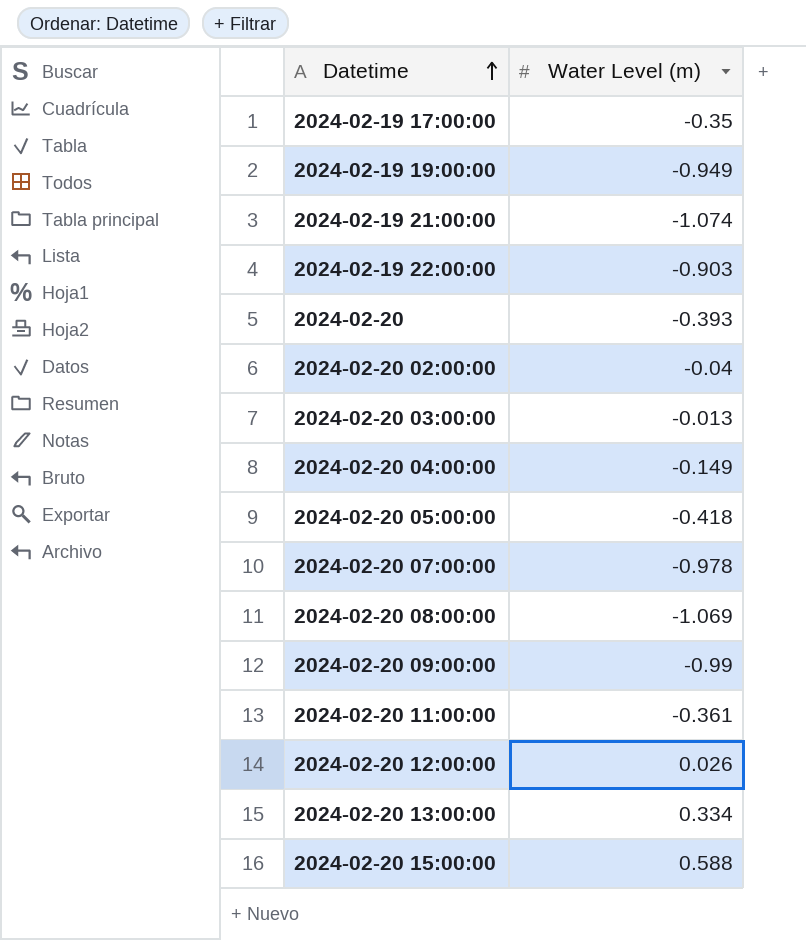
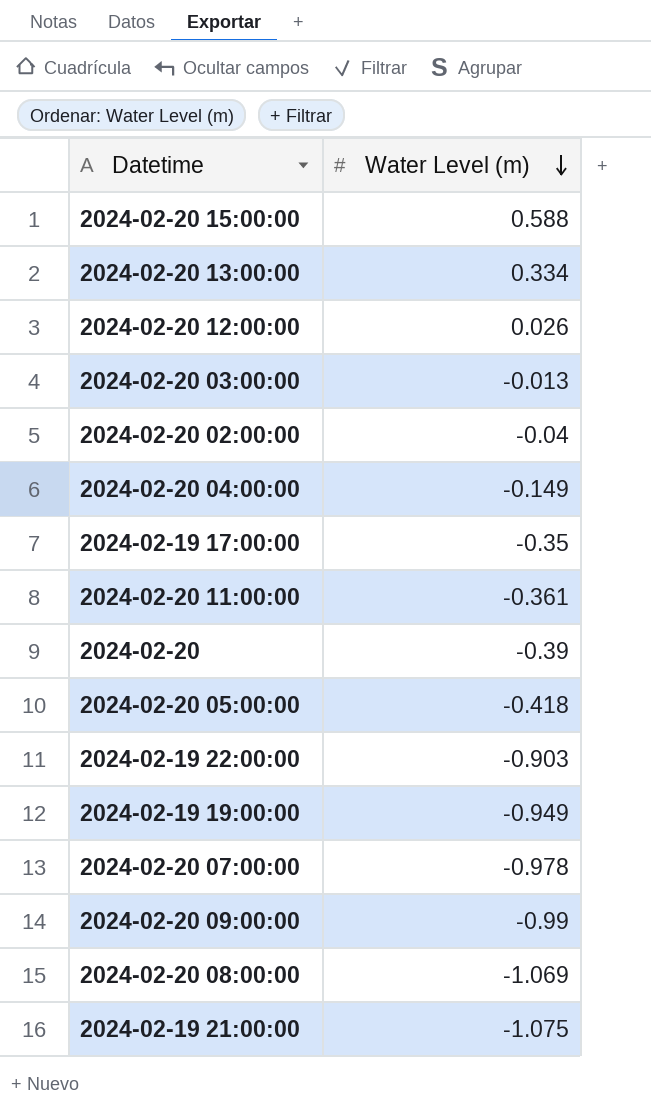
row order: Datetime ascending -> Water Level (m) descending
2024-02-20 | Water Level (m): -0.393 -> -0.39
2024-02-19 21:00:00 | Water Level (m): -1.074 -> -1.075

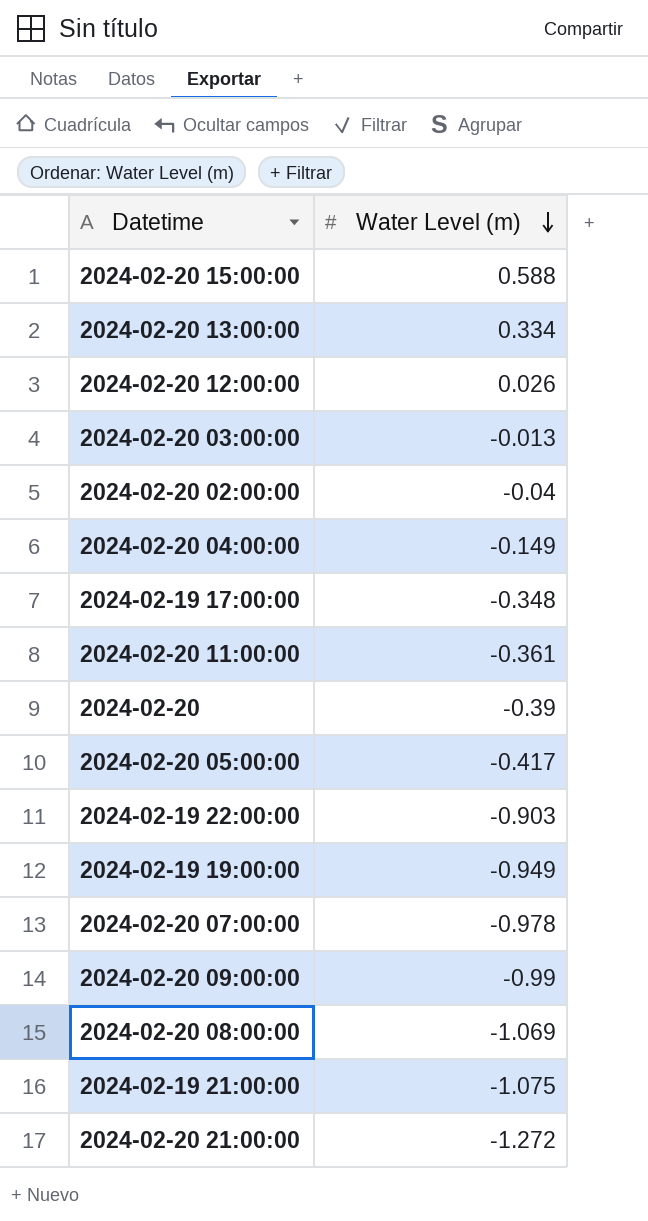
2024-02-19 17:00:00 | Water Level (m): -0.35 -> -0.348
2024-02-20 05:00:00 | Water Level (m): -0.418 -> -0.417
row 2024-02-20 21:00:00: none -> -1.272

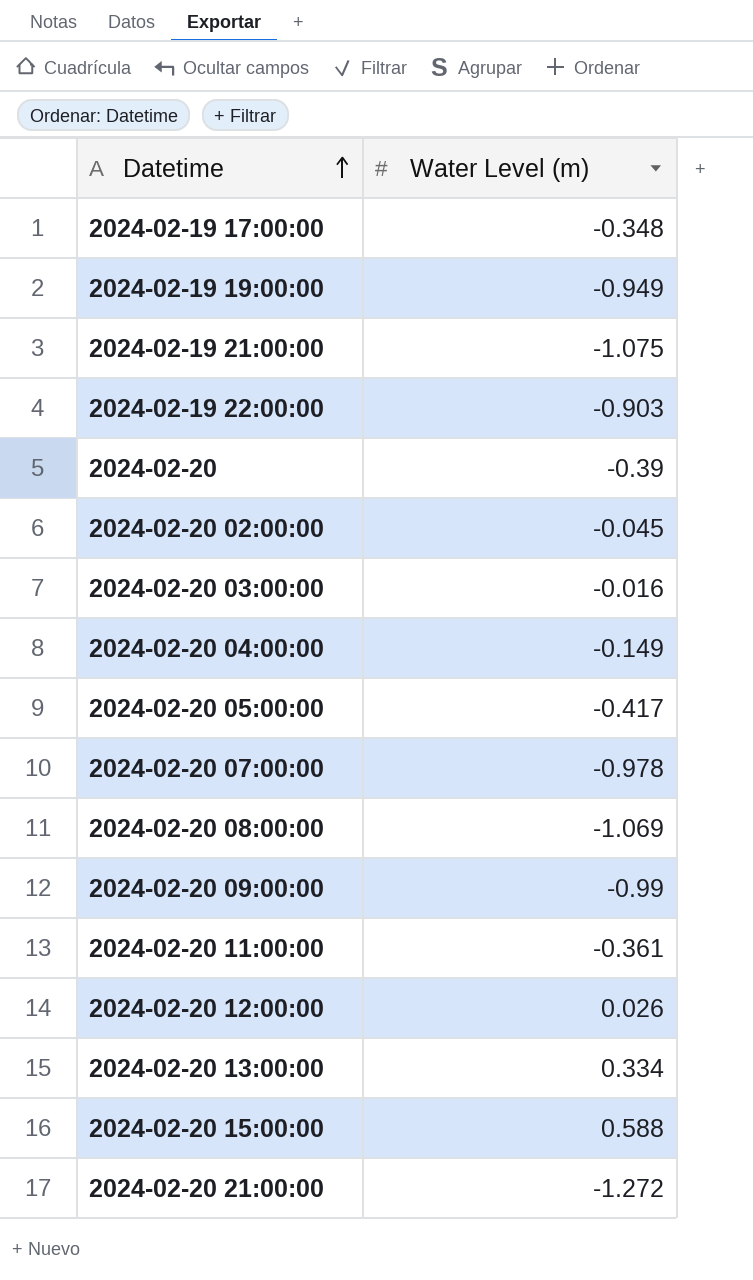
row order: Water Level (m) descending -> Datetime ascending
2024-02-20 02:00:00 | Water Level (m): -0.04 -> -0.045
2024-02-20 03:00:00 | Water Level (m): -0.013 -> -0.016

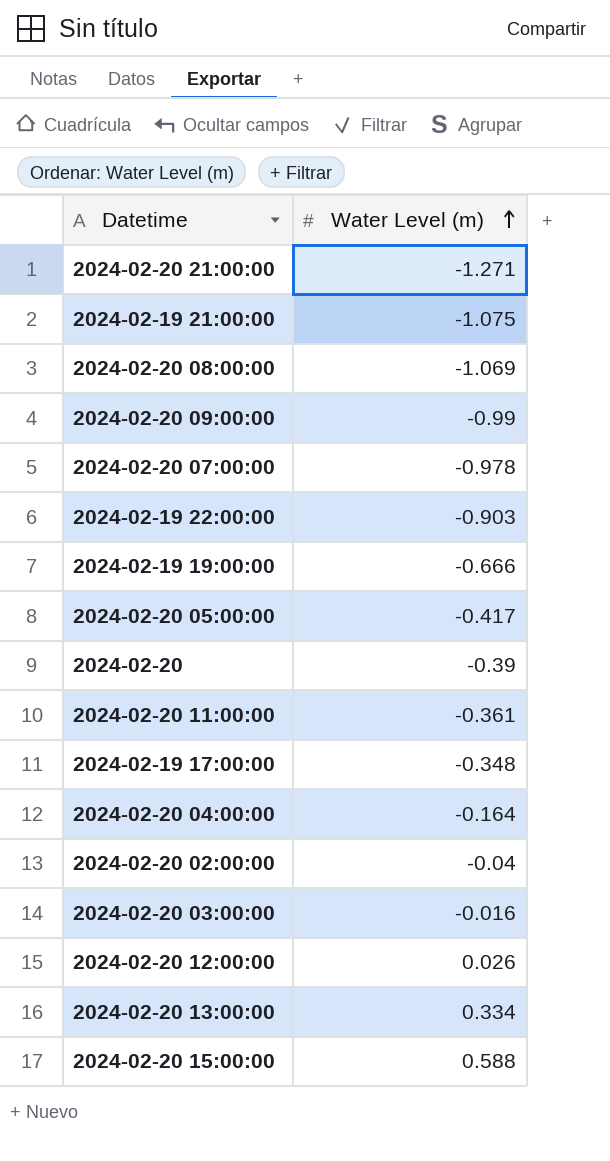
row order: Datetime ascending -> Water Level (m) ascending
2024-02-20 21:00:00 | Water Level (m): -1.272 -> -1.271
2024-02-19 19:00:00 | Water Level (m): -0.949 -> -0.666
2024-02-20 04:00:00 | Water Level (m): -0.149 -> -0.164
2024-02-20 02:00:00 | Water Level (m): -0.045 -> -0.04

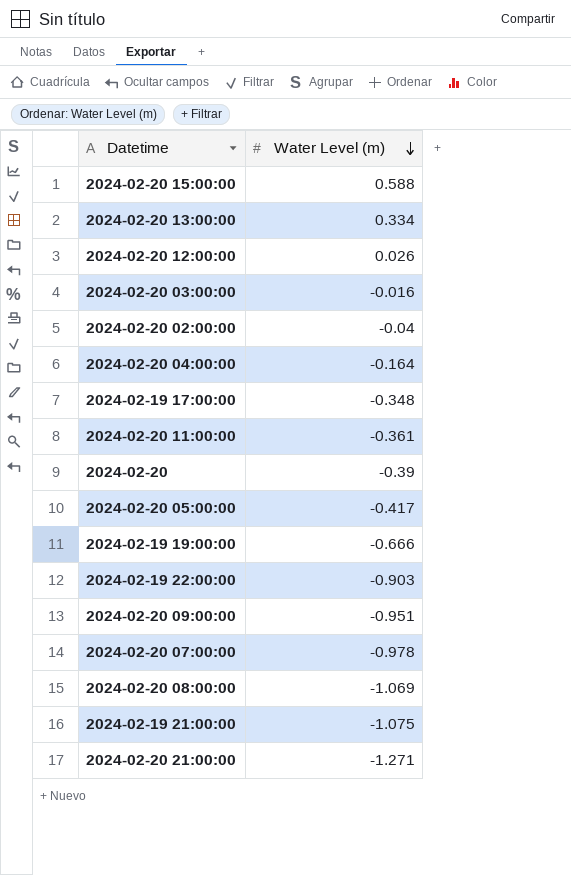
row order: Water Level (m) ascending -> Water Level (m) descending
2024-02-20 09:00:00 | Water Level (m): -0.99 -> -0.951

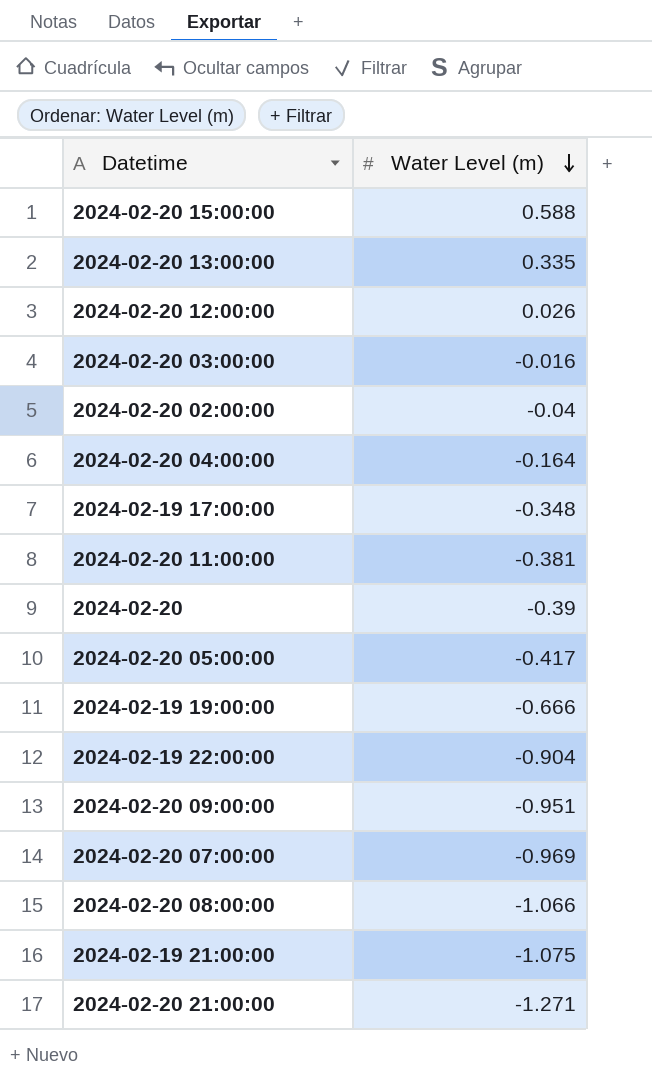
2024-02-20 13:00:00 | Water Level (m): 0.334 -> 0.335
2024-02-20 11:00:00 | Water Level (m): -0.361 -> -0.381
2024-02-19 22:00:00 | Water Level (m): -0.903 -> -0.904
2024-02-20 07:00:00 | Water Level (m): -0.978 -> -0.969
2024-02-20 08:00:00 | Water Level (m): -1.069 -> -1.066

